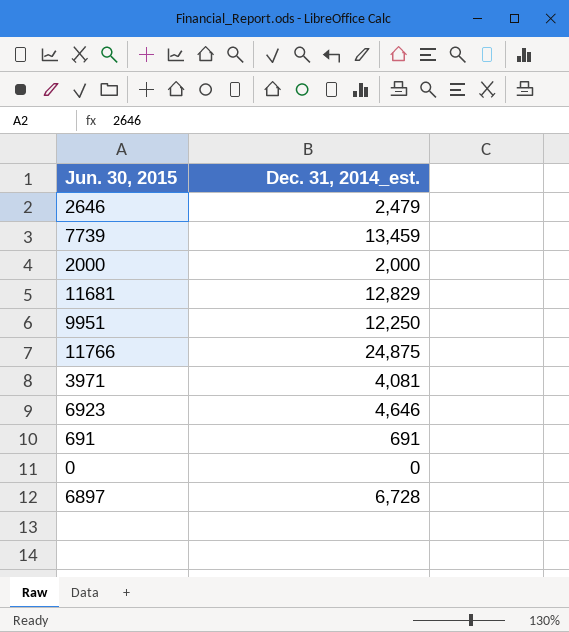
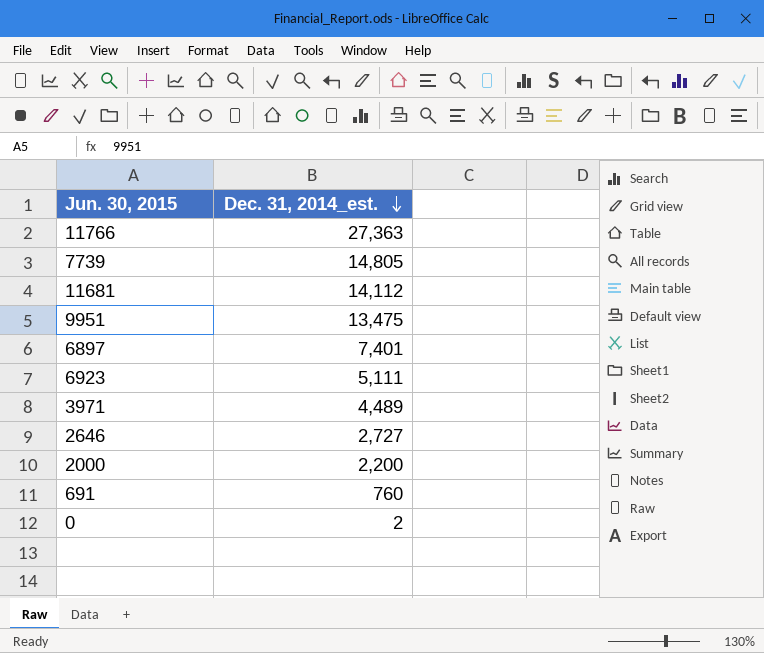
row order: none -> Dec. 31, 2014_est. descending
11766 | Dec. 31, 2014_est.: 24,875 -> 27,363
7739 | Dec. 31, 2014_est.: 13,459 -> 14,805
11681 | Dec. 31, 2014_est.: 12,829 -> 14,112
9951 | Dec. 31, 2014_est.: 12,250 -> 13,475
6897 | Dec. 31, 2014_est.: 6,728 -> 7,401
6923 | Dec. 31, 2014_est.: 4,646 -> 5,111
3971 | Dec. 31, 2014_est.: 4,081 -> 4,489
2646 | Dec. 31, 2014_est.: 2,479 -> 2,727
2000 | Dec. 31, 2014_est.: 2,000 -> 2,200
691 | Dec. 31, 2014_est.: 691 -> 760
0 | Dec. 31, 2014_est.: 0 -> 2

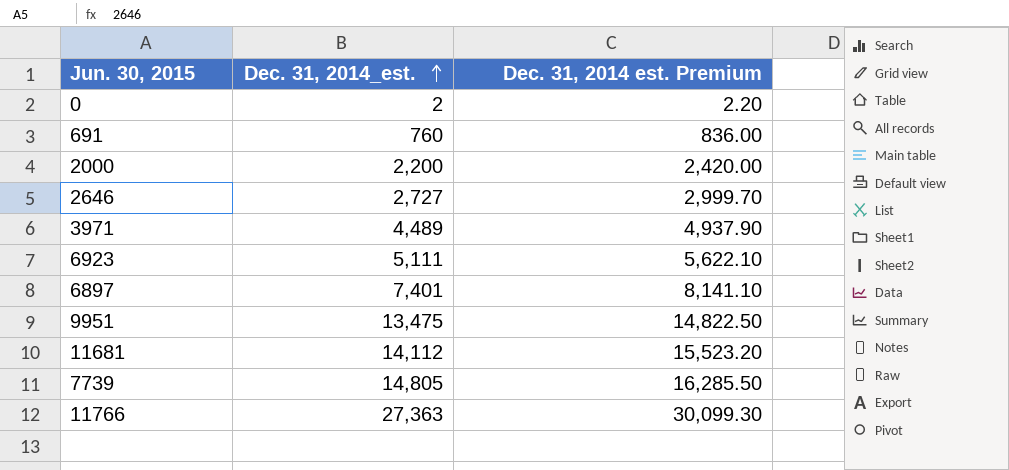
row order: Dec. 31, 2014_est. descending -> Dec. 31, 2014_est. ascending
column Dec. 31, 2014 est. Premium | formula: none -> [Dec. 31, 2014_est.] * 1.1

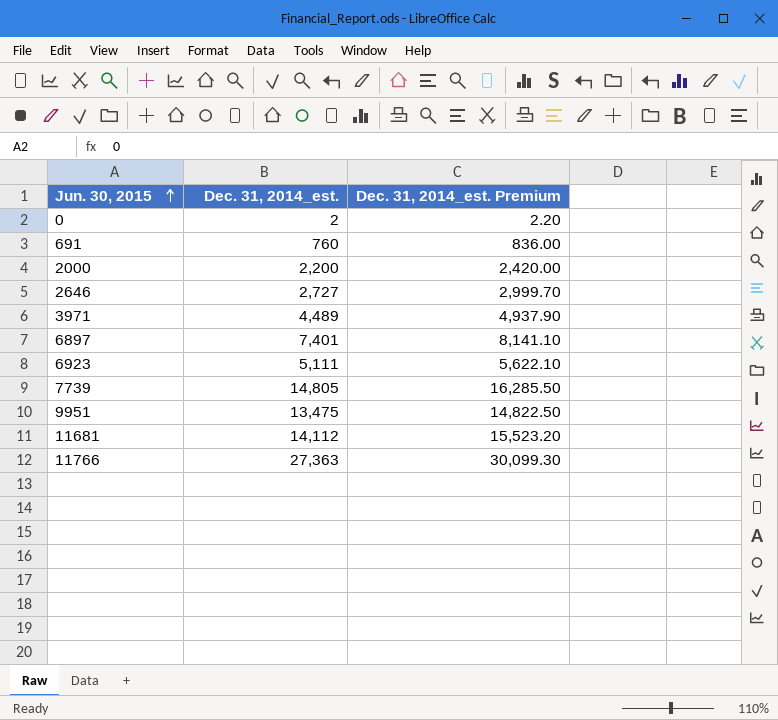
row order: Dec. 31, 2014_est. ascending -> Jun. 30, 2015 ascending
column name: Dec. 31, 2014 est. Premium -> Dec. 31, 2014_est. Premium

